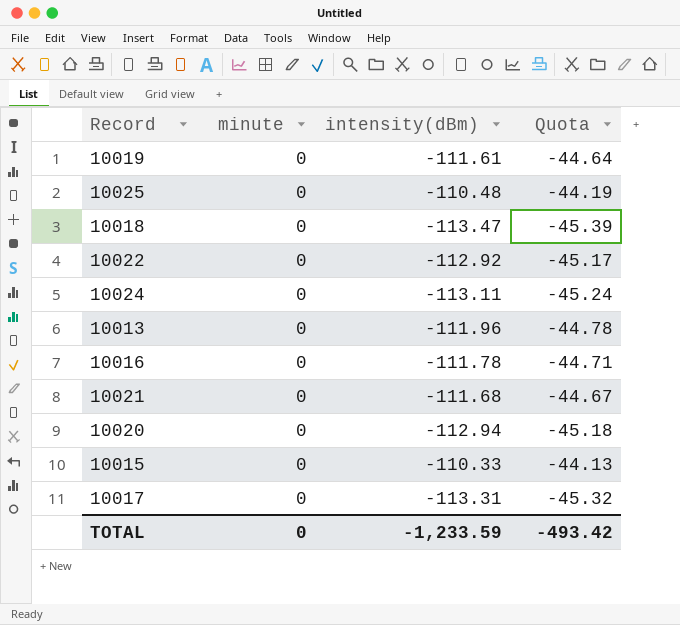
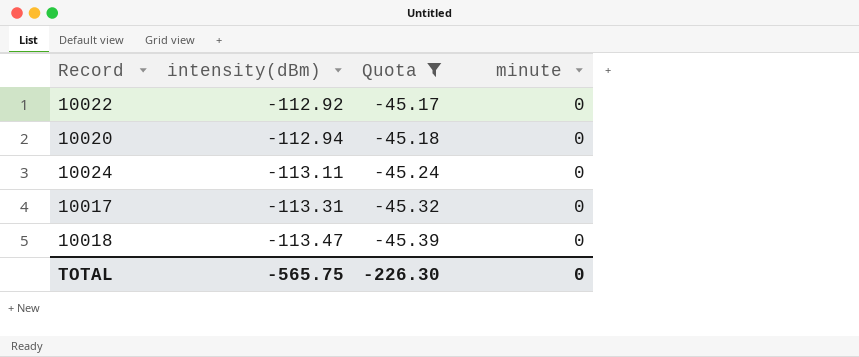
filter: none -> Quota <= -45.17
row order: none -> intensity(dBm) descending
column minute | position: 2 -> 4
TOTAL | intensity(dBm): -1,233.59 -> -565.75
TOTAL | Quota: -493.42 -> -226.30

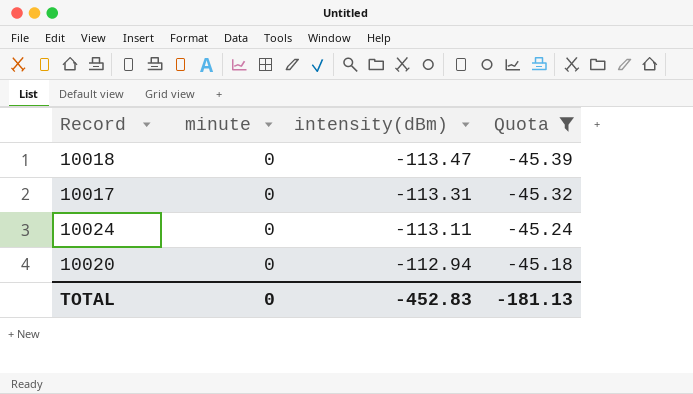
row order: intensity(dBm) descending -> intensity(dBm) ascending
column minute | position: 4 -> 2
row 10022: -112.92 | -45.17 | 0 -> none
TOTAL | intensity(dBm): -565.75 -> -452.83
TOTAL | Quota: -226.30 -> -181.13

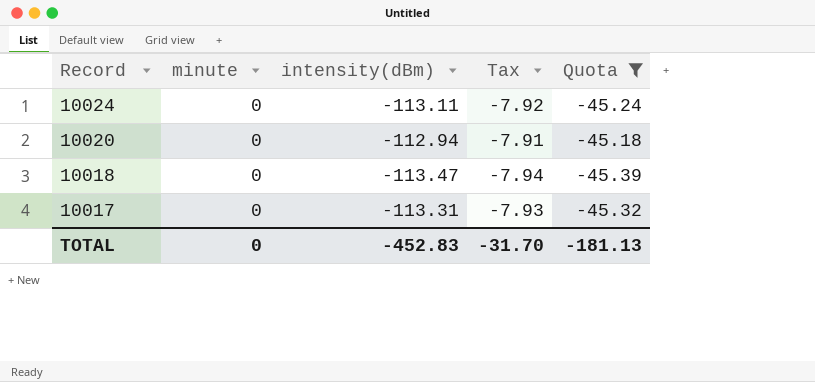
row order: intensity(dBm) ascending -> Record descending
column Tax | formula: none -> [intensity(dBm)] * 0.07

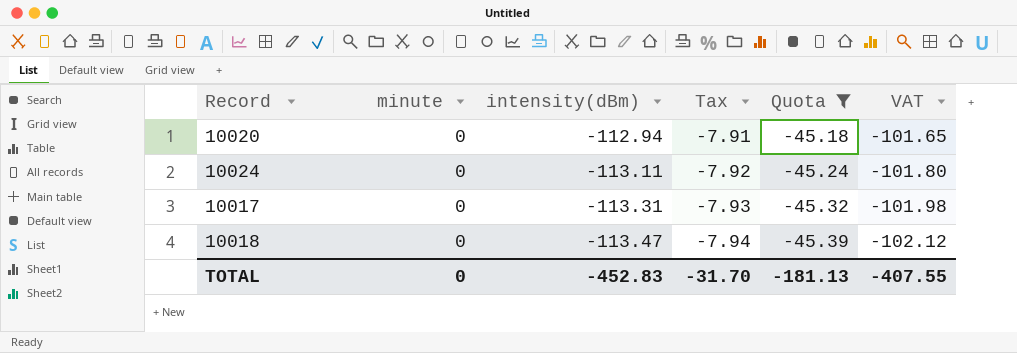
row order: Record descending -> intensity(dBm) descending
column VAT | formula: none -> [intensity(dBm)] * 0.9

